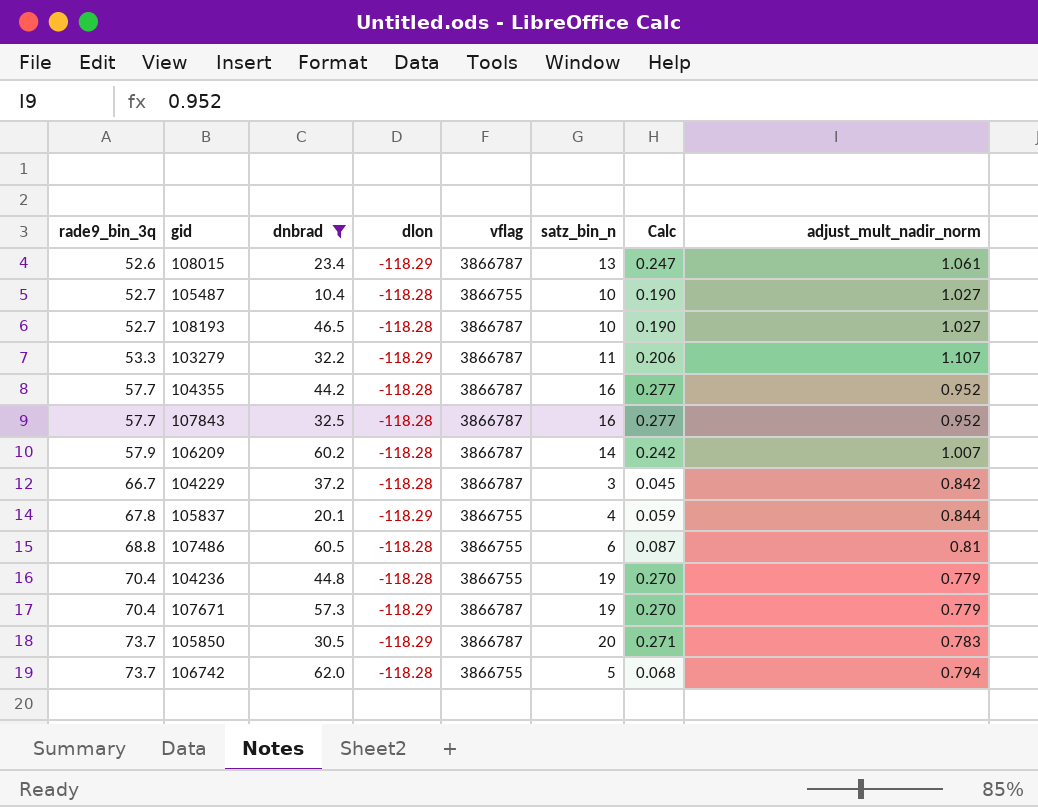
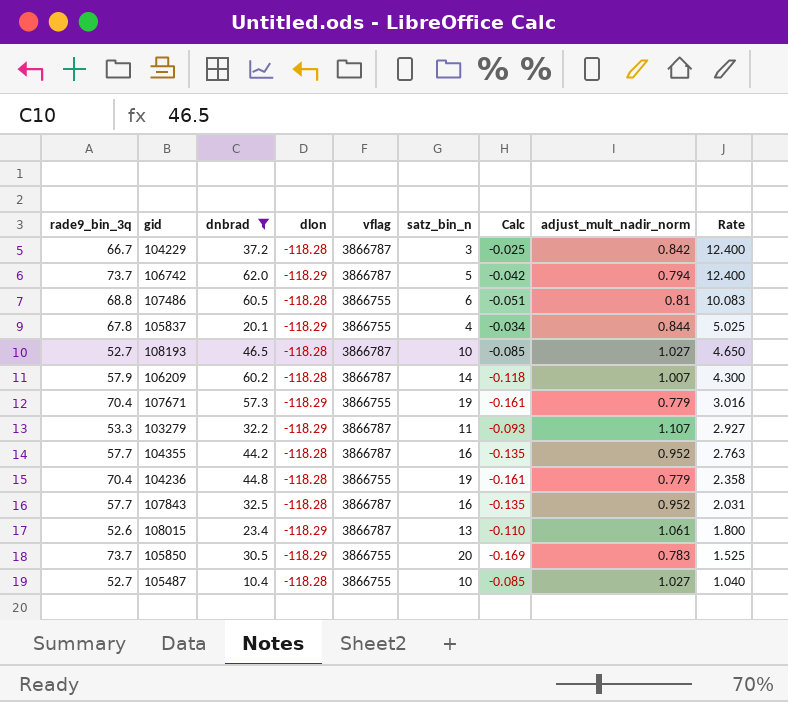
row order: rade9_bin_3q ascending -> Rate descending
column Calc | formula: [satz_bin_n] / [rade9_bin_3q] -> [satz_bin_n] / [dlon]
column Rate | formula: none -> [dnbrad] / [satz_bin_n]
106742 | dlon: -118.28 -> -118.29
106742 | vflag: 3866755 -> 3866787
107671 | vflag: 3866787 -> 3866755
105850 | vflag: 3866787 -> 3866755

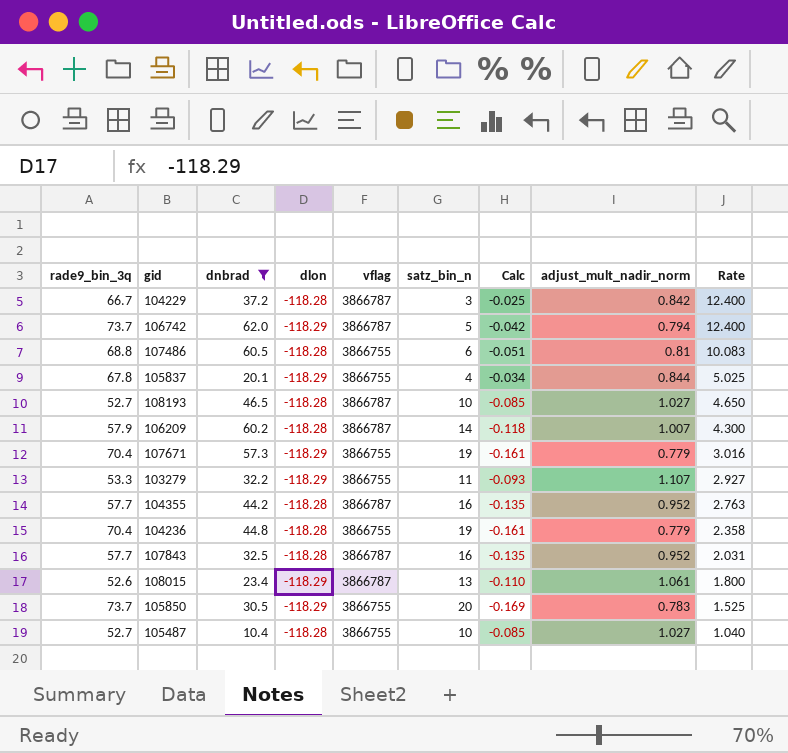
103279 | vflag: 3866787 -> 3866755

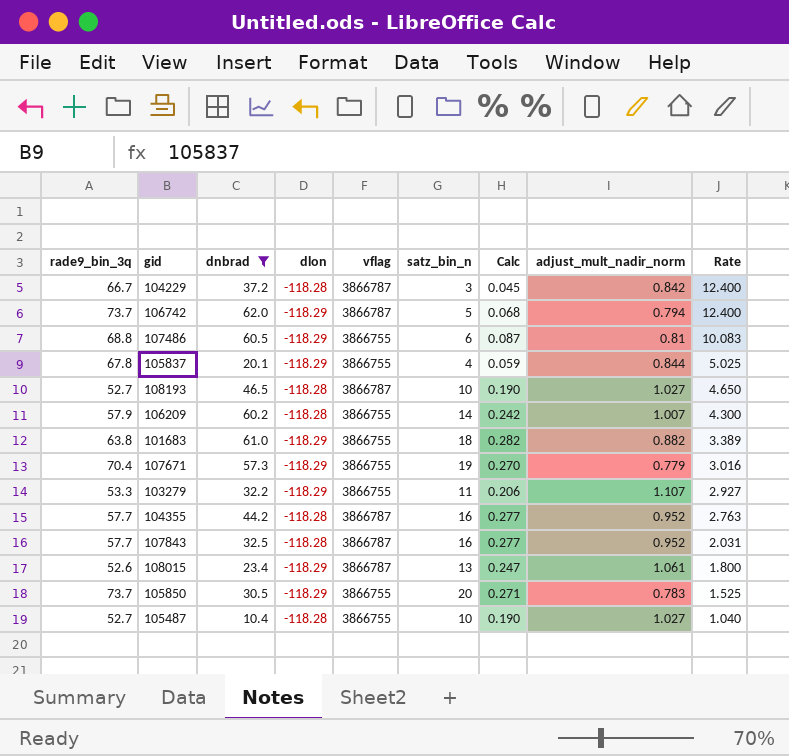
column Calc | formula: [satz_bin_n] / [dlon] -> [satz_bin_n] / [rade9_bin_3q]
row 104236: 70.4 | 44.8 | -118.28 | 3866755 | 19 | -0.161 | 0.779 | 2.358 -> none
107486 | dlon: -118.28 -> -118.29
106209 | vflag: 3866787 -> 3866755
row 101683: none -> 63.8 | 61.0 | -118.29 | 3866755 | 18 | 0.282 | 0.882 | 3.389

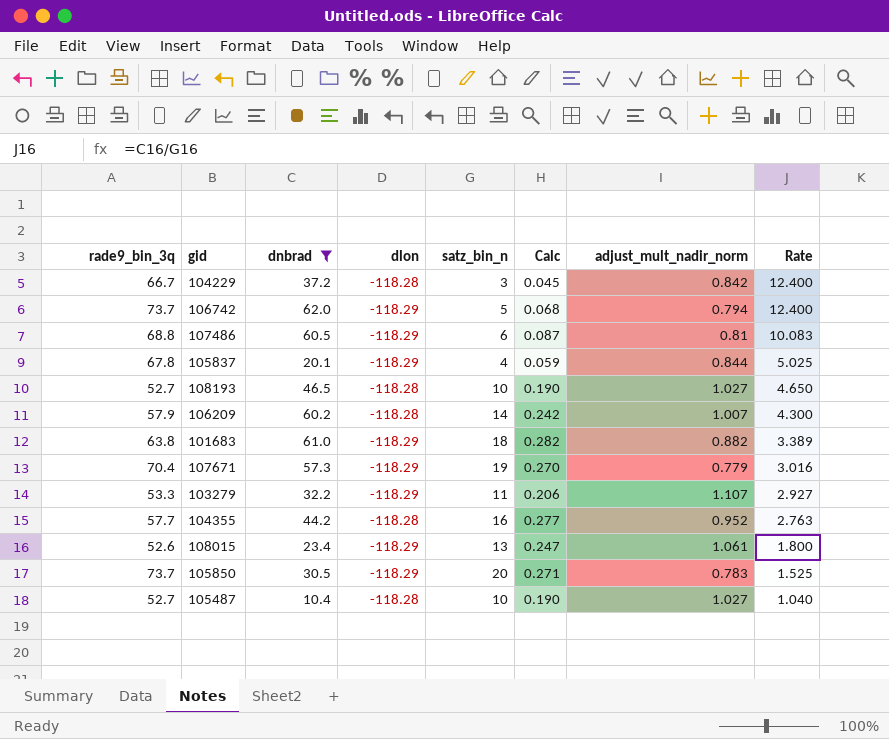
column vflag | position: 5 -> none
row 107843: 57.7 | 32.5 | -118.28 | 3866787 | 16 | 0.277 | 0.952 | 2.031 -> none

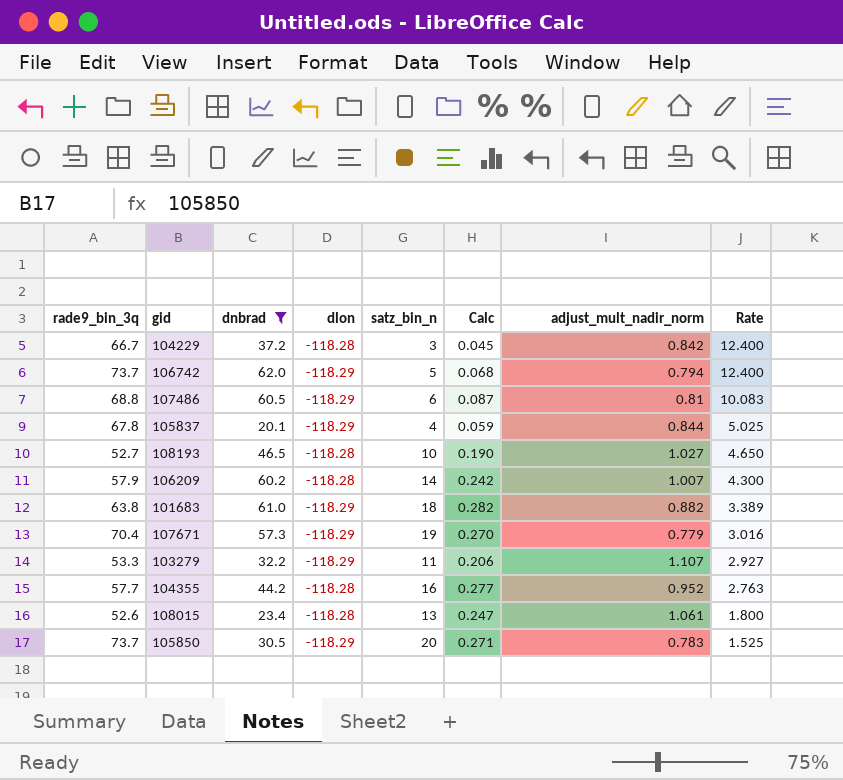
row 105487: 52.7 | 10.4 | -118.28 | 10 | 0.190 | 1.027 | 1.040 -> none
108015 | dlon: -118.29 -> -118.28

